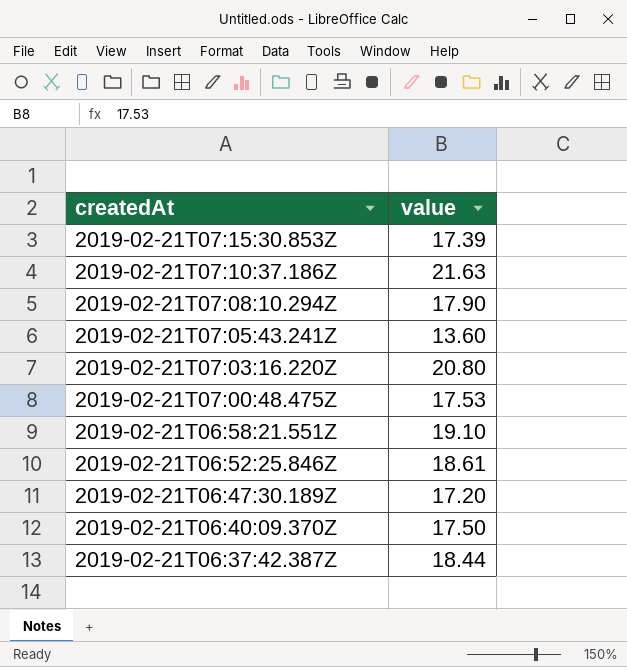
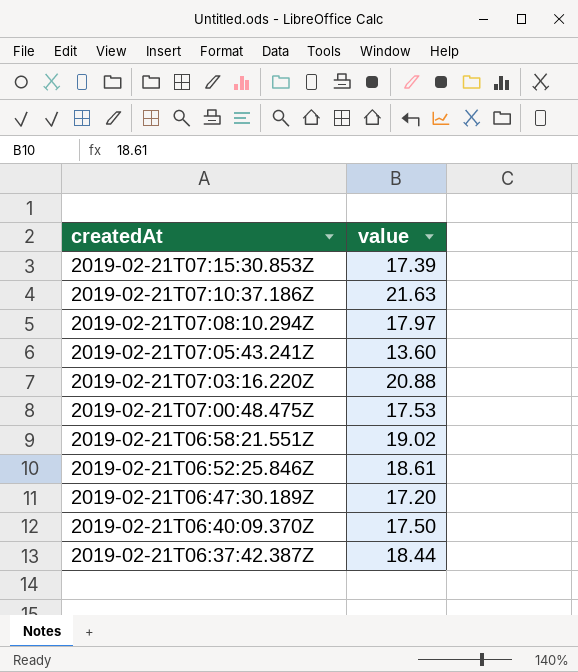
2019-02-21T07:08:10.294Z | value: 17.90 -> 17.97
2019-02-21T07:03:16.220Z | value: 20.80 -> 20.88
2019-02-21T06:58:21.551Z | value: 19.10 -> 19.02

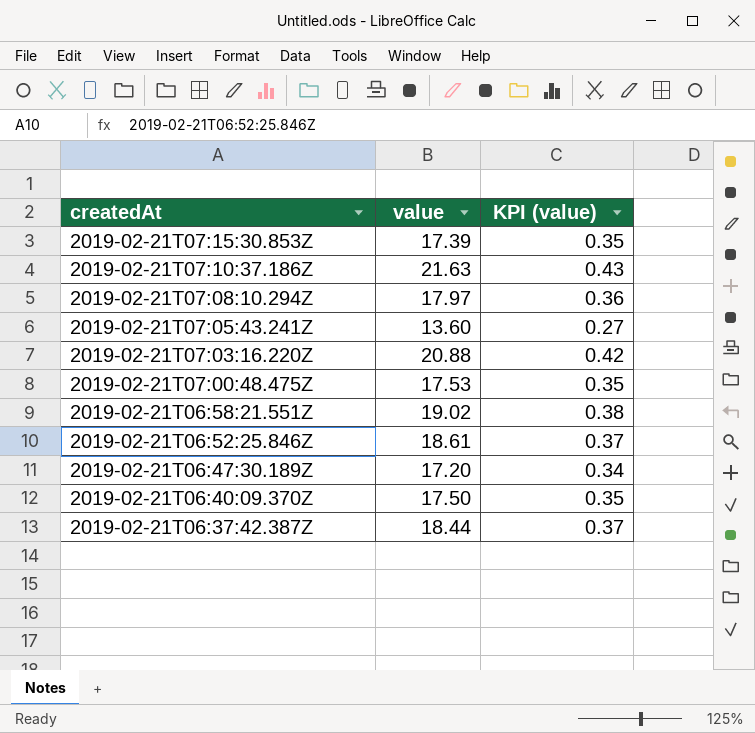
column KPI (value) | formula: none -> [value] * 0.02

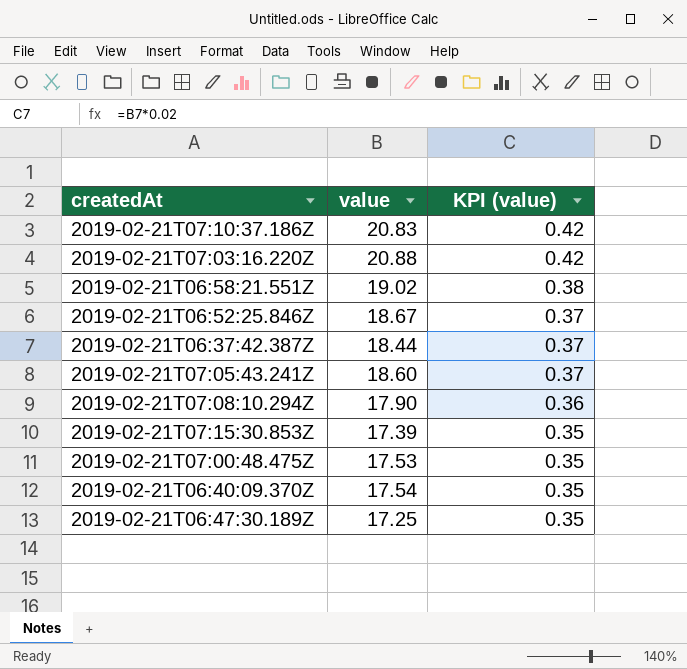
row order: createdAt descending -> KPI (value) descending
2019-02-21T07:10:37.186Z | value: 21.63 -> 20.83
2019-02-21T07:10:37.186Z | KPI (value): 0.43 -> 0.42
2019-02-21T06:52:25.846Z | value: 18.61 -> 18.67
2019-02-21T07:05:43.241Z | value: 13.60 -> 18.60
2019-02-21T07:05:43.241Z | KPI (value): 0.27 -> 0.37
2019-02-21T07:08:10.294Z | value: 17.97 -> 17.90
2019-02-21T06:40:09.370Z | value: 17.50 -> 17.54
2019-02-21T06:47:30.189Z | value: 17.20 -> 17.25
2019-02-21T06:47:30.189Z | KPI (value): 0.34 -> 0.35

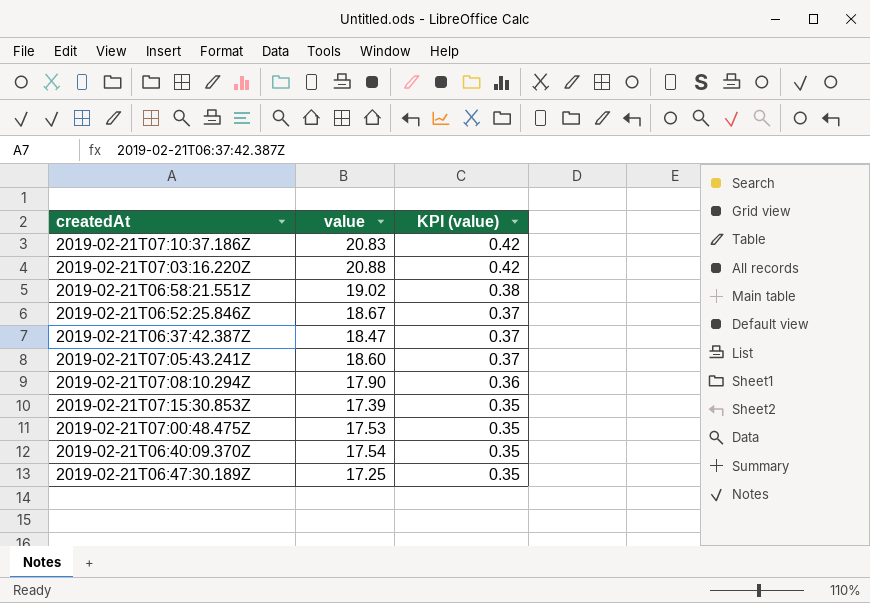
2019-02-21T06:37:42.387Z | value: 18.44 -> 18.47

